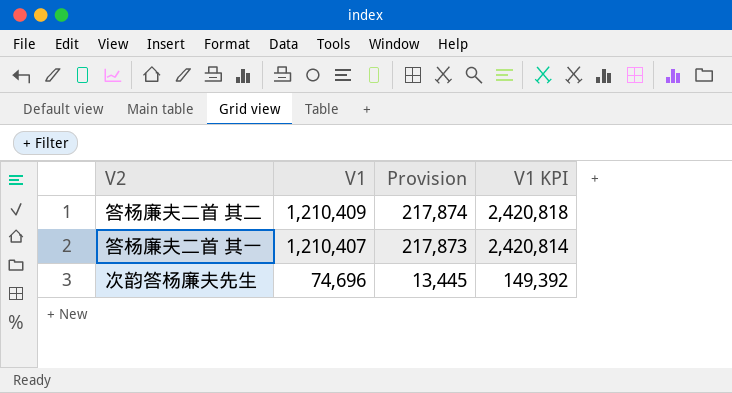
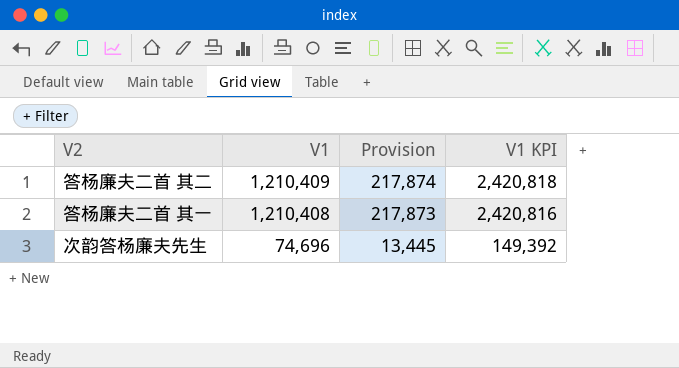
答杨廉夫二首 其一 | V1: 1,210,407 -> 1,210,408
答杨廉夫二首 其一 | V1 KPI: 2,420,814 -> 2,420,816

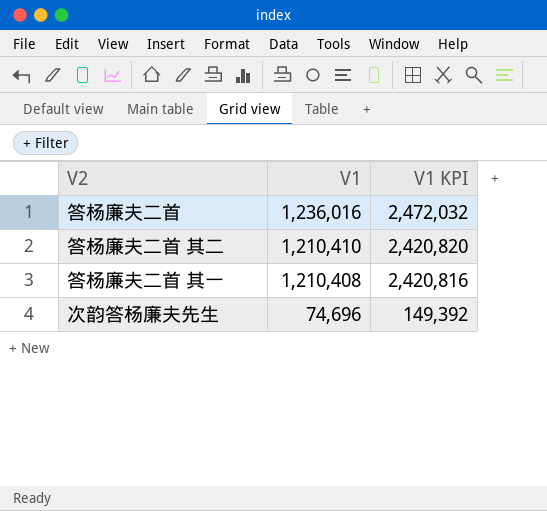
column Provision | formula: [V1] * 0.18 -> none
row 答杨廉夫二首: none -> 1,236,016 | 2,472,032
答杨廉夫二首 其二 | V1: 1,210,409 -> 1,210,410
答杨廉夫二首 其二 | V1 KPI: 2,420,818 -> 2,420,820

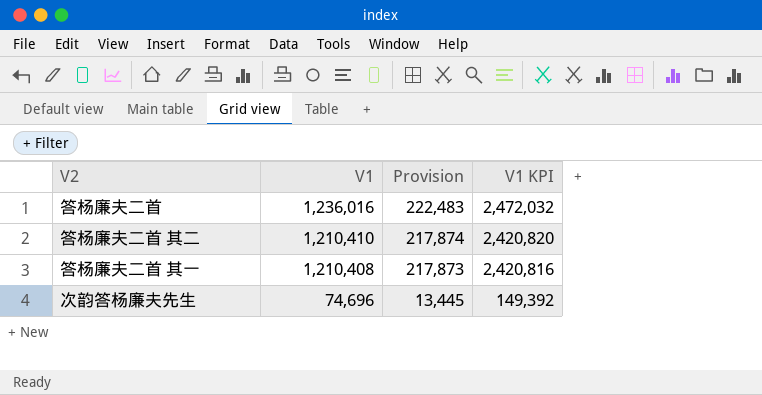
column Provision | formula: none -> [V1] * 0.18

